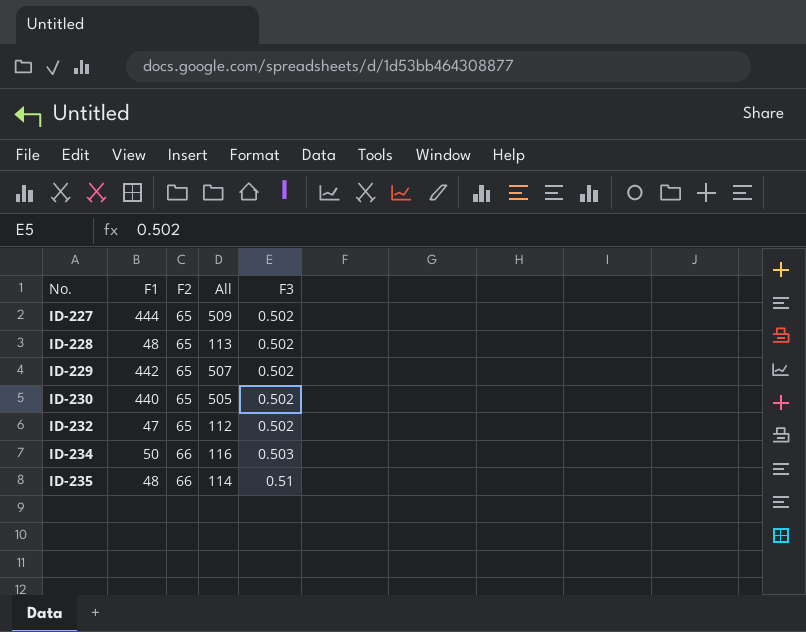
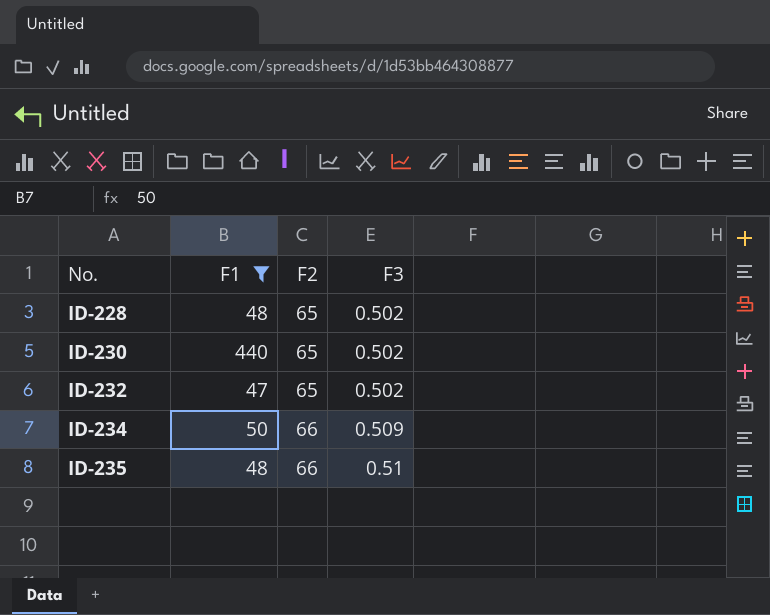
filter: none -> F1 <= 440
column All | formula: [F1] + [F2] -> none
ID-234 | F3: 0.503 -> 0.509

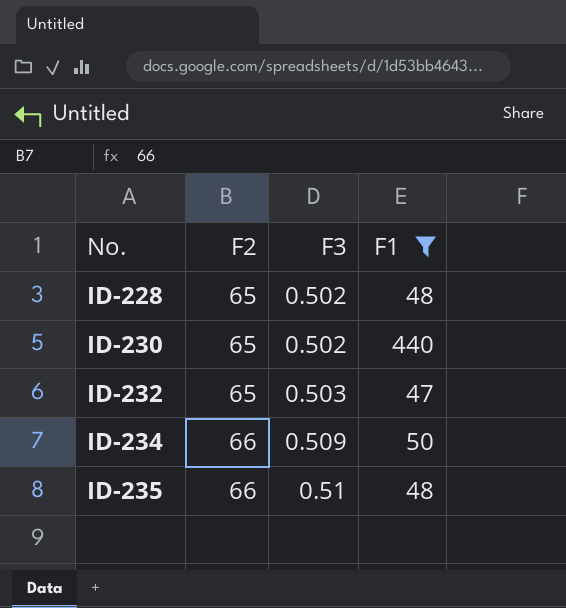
column F1 | position: 2 -> 4
ID-232 | F3: 0.502 -> 0.503

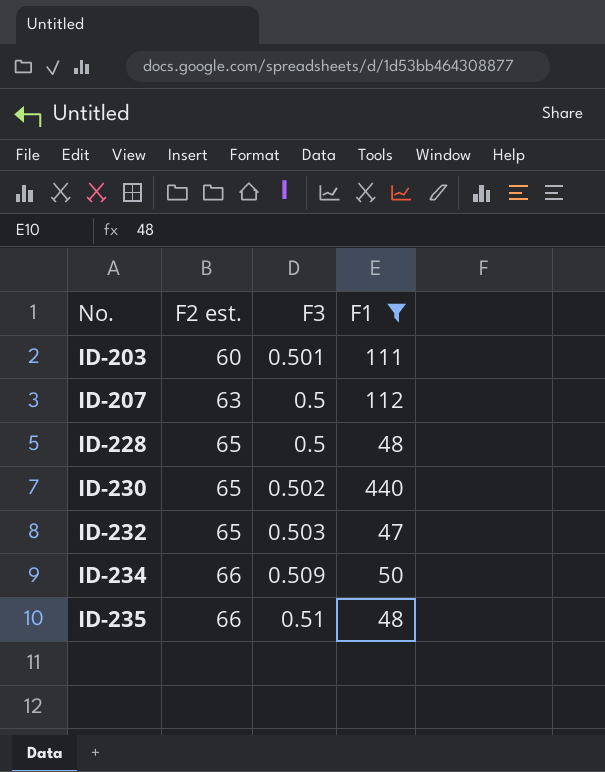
column name: F2 -> F2 est.
row ID-203: none -> 60 | 0.501 | 111
row ID-207: none -> 63 | 0.5 | 112
ID-228 | F3: 0.502 -> 0.5

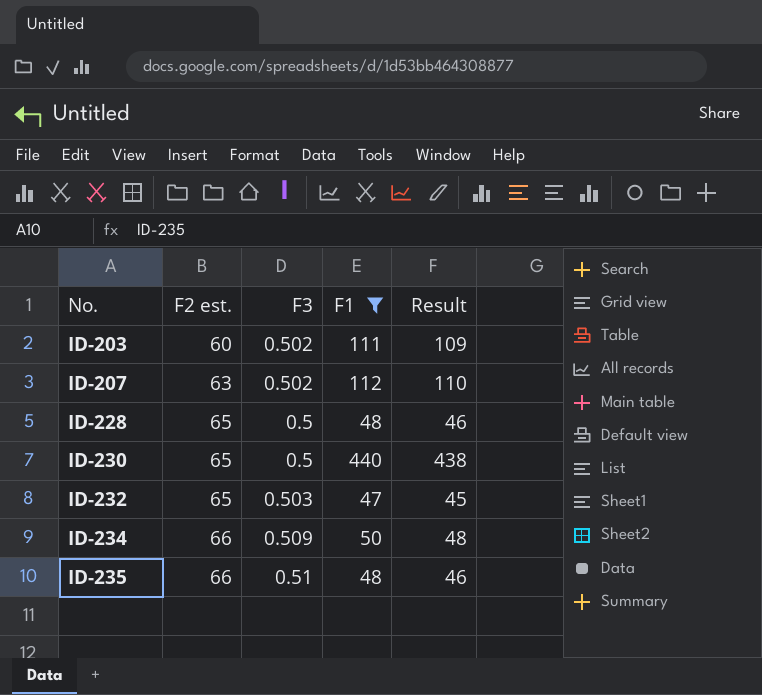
column Result | formula: none -> [F1] - 2
ID-203 | F3: 0.501 -> 0.502
ID-207 | F3: 0.5 -> 0.502
ID-230 | F3: 0.502 -> 0.5

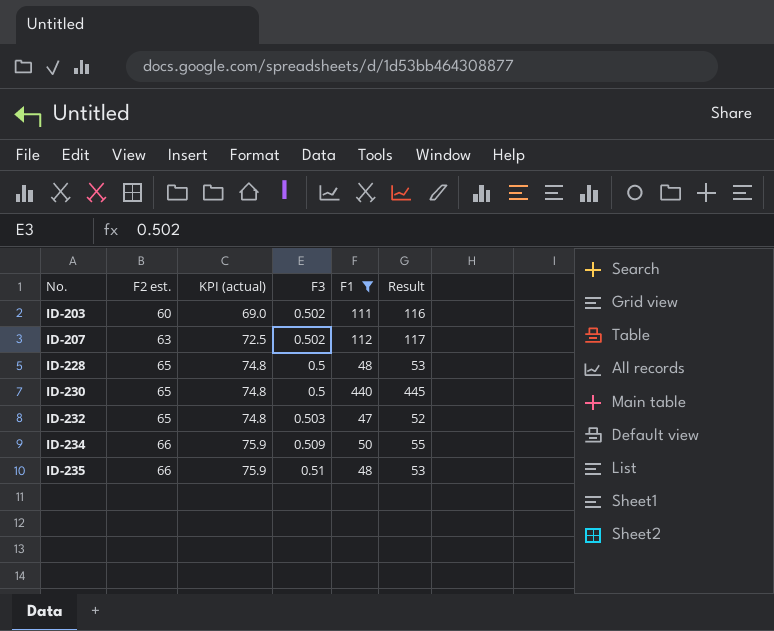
column KPI (actual) | formula: none -> [F2 est.] * 1.15
column Result | formula: [F1] - 2 -> [F1] + 5

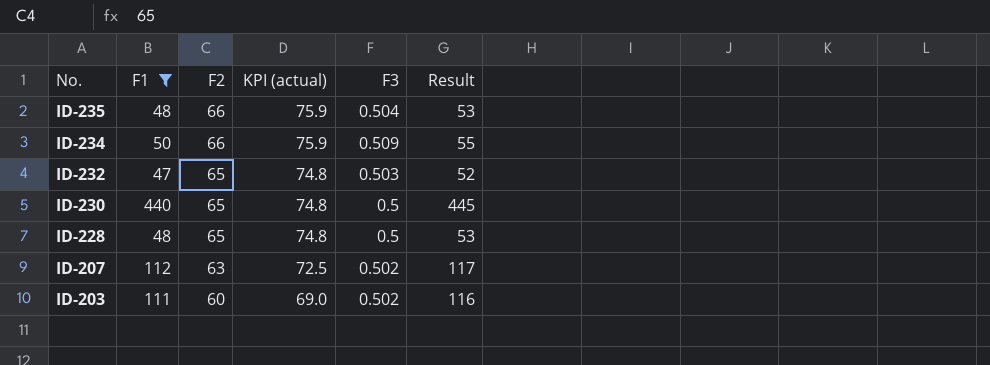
row order: No. ascending -> No. descending
column F1 | position: 5 -> 2
column name: F2 est. -> F2
ID-235 | F3: 0.51 -> 0.504

